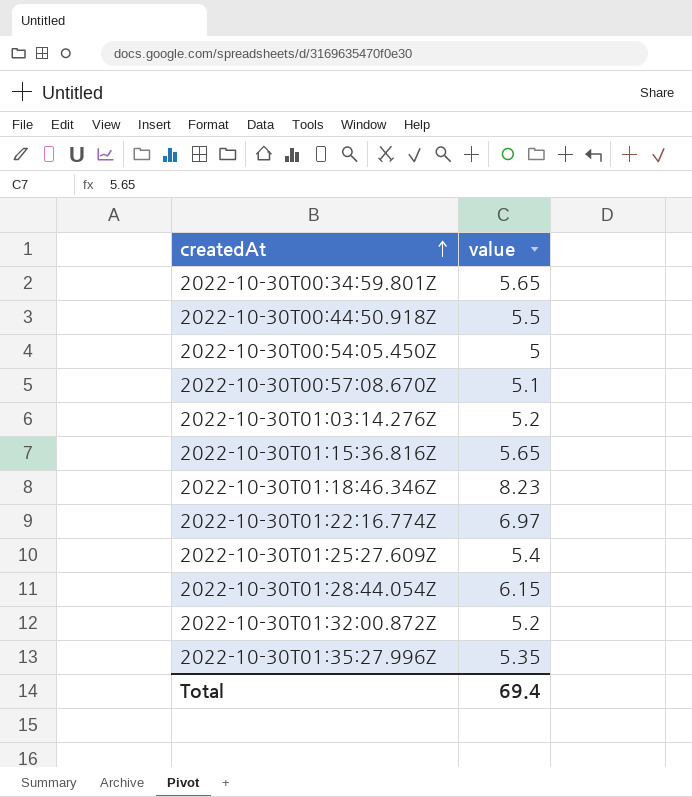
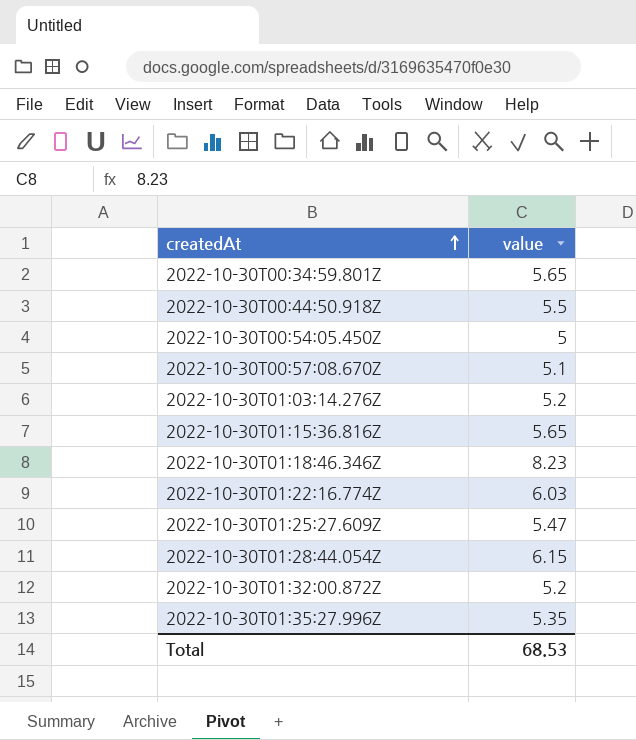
2022-10-30T01:22:16.774Z | value: 6.97 -> 6.03
2022-10-30T01:25:27.609Z | value: 5.4 -> 5.47
Total | value: 69.4 -> 68.53

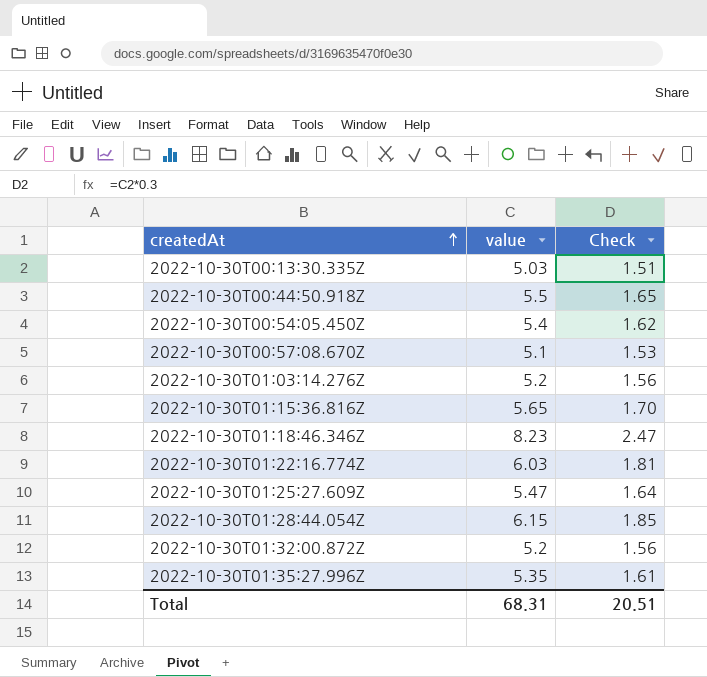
column Check | formula: none -> [value] * 0.3
row 2022-10-30T00:34:59.801Z: 5.65 -> none
row 2022-10-30T00:13:30.335Z: none -> 5.03 | 1.51
2022-10-30T00:54:05.450Z | value: 5 -> 5.4
Total | value: 68.53 -> 68.31

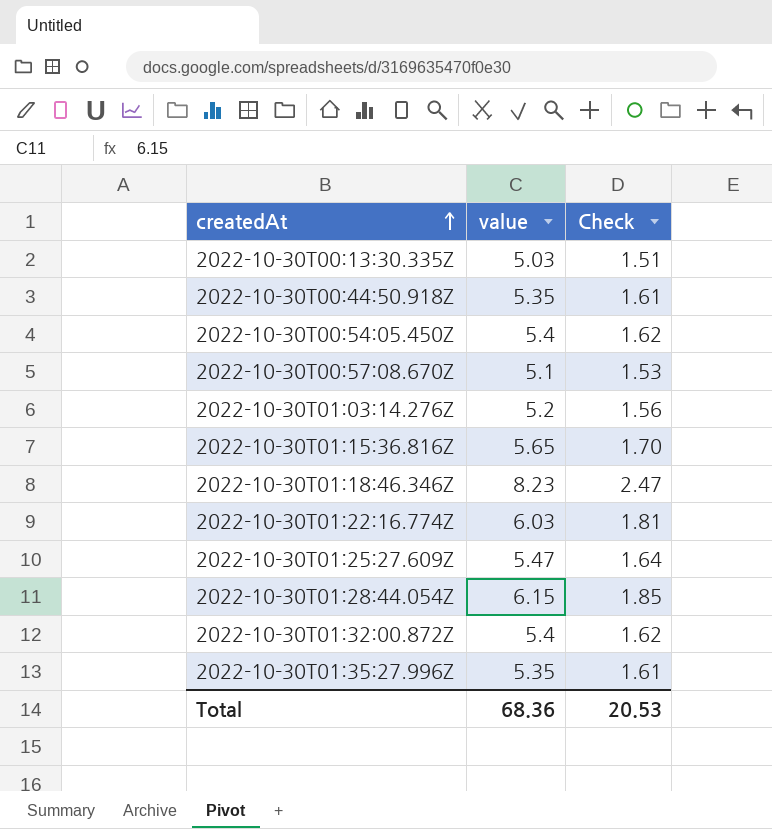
2022-10-30T00:44:50.918Z | value: 5.5 -> 5.35
2022-10-30T00:44:50.918Z | Check: 1.65 -> 1.61
2022-10-30T01:32:00.872Z | value: 5.2 -> 5.4
2022-10-30T01:32:00.872Z | Check: 1.56 -> 1.62
Total | value: 68.31 -> 68.36
Total | Check: 20.51 -> 20.53

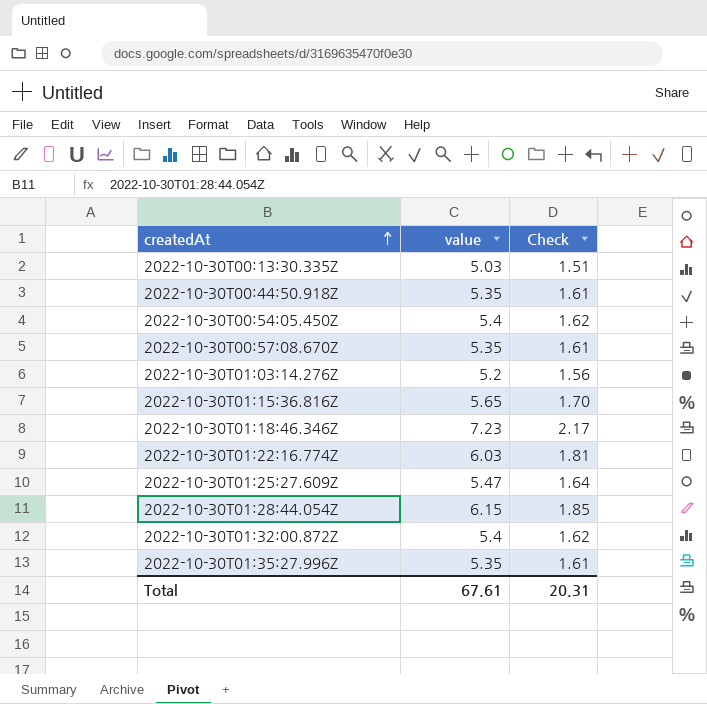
2022-10-30T00:57:08.670Z | value: 5.1 -> 5.35
2022-10-30T00:57:08.670Z | Check: 1.53 -> 1.61
2022-10-30T01:18:46.346Z | value: 8.23 -> 7.23
2022-10-30T01:18:46.346Z | Check: 2.47 -> 2.17
Total | value: 68.36 -> 67.61
Total | Check: 20.53 -> 20.31

